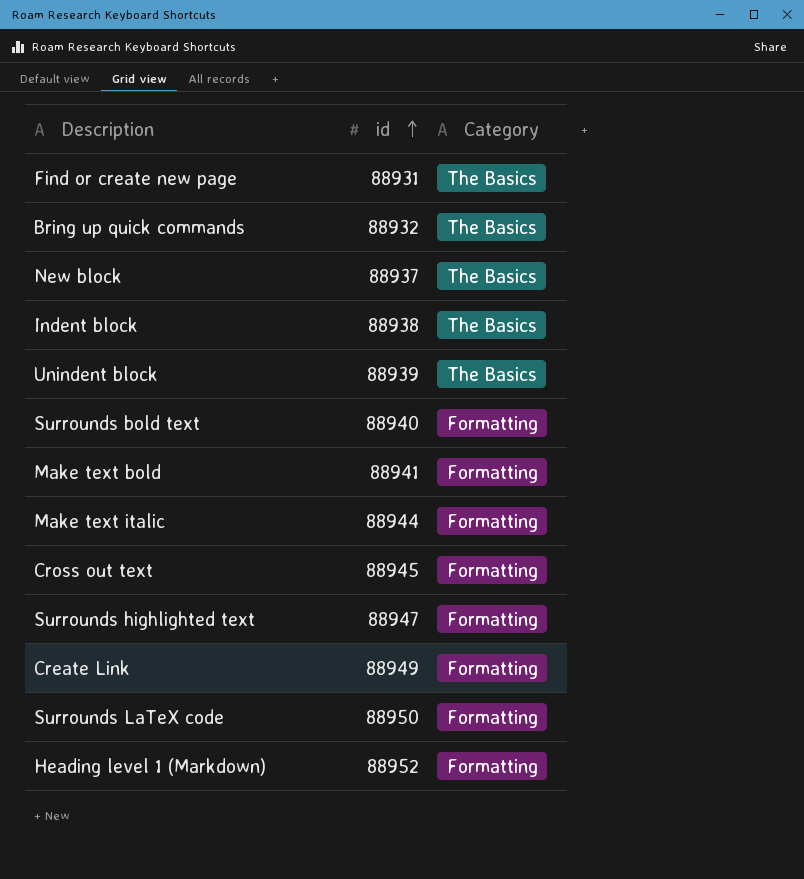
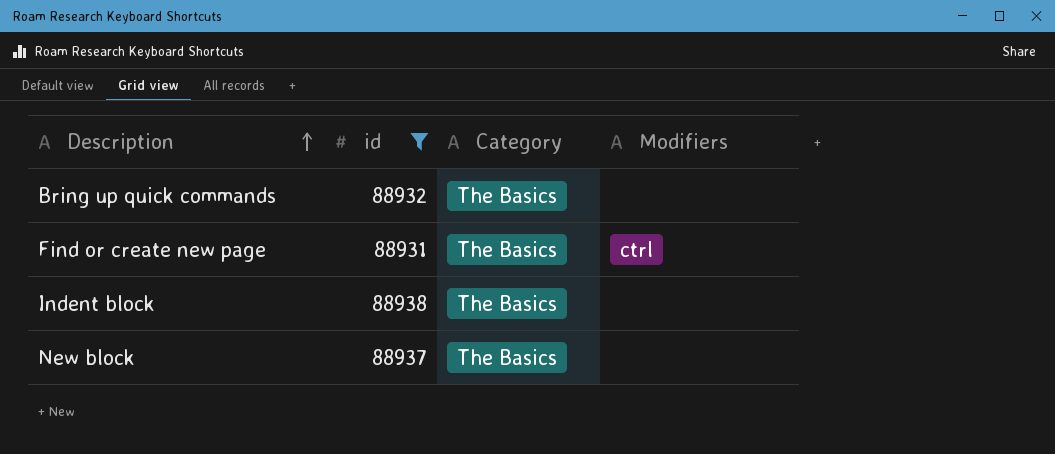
filter: none -> id <= 88938
row order: id ascending -> Description ascending
column Modifiers | position: none -> 4

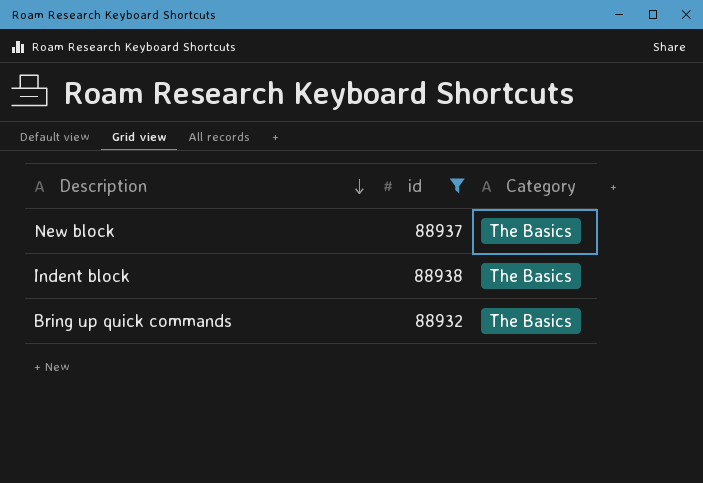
row order: Description ascending -> Description descending
column Modifiers | position: 4 -> none
row Find or create new page: 88931 | The Basics | ctrl -> none

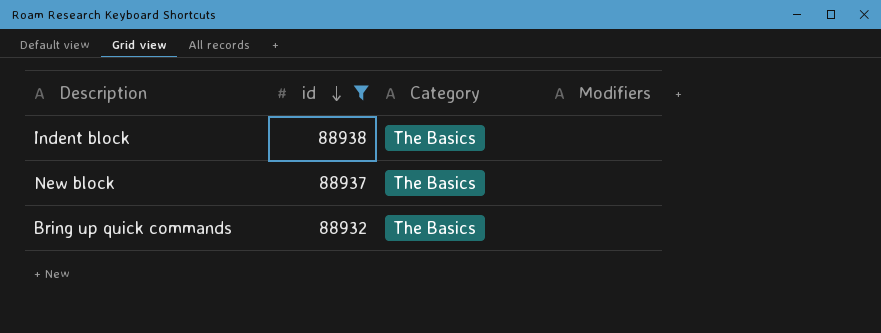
row order: Description descending -> id descending
column Modifiers | position: none -> 4

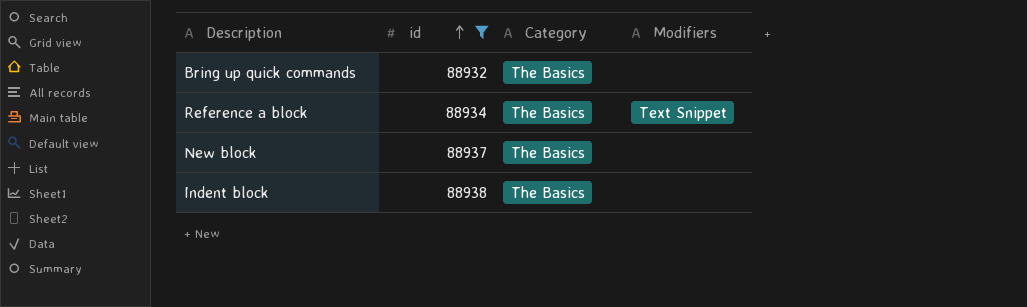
row order: id descending -> id ascending
row Reference a block: none -> 88934 | The Basics | Text Snippet

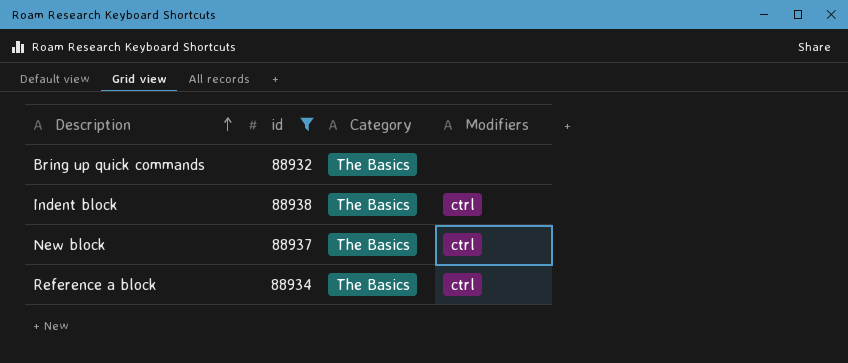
row order: id ascending -> Description ascending
Indent block | Modifiers: none -> ctrl
New block | Modifiers: none -> ctrl
Reference a block | Modifiers: Text Snippet -> ctrl

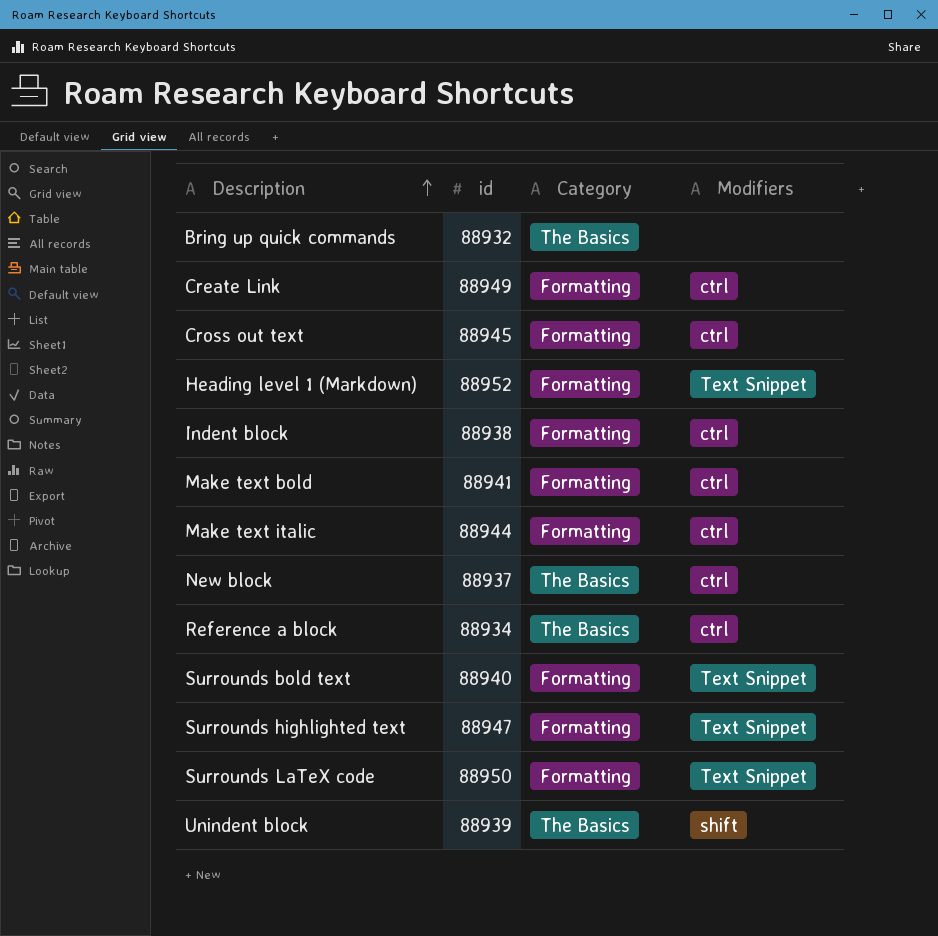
filter: id <= 88938 -> none
Indent block | Category: The Basics -> Formatting

